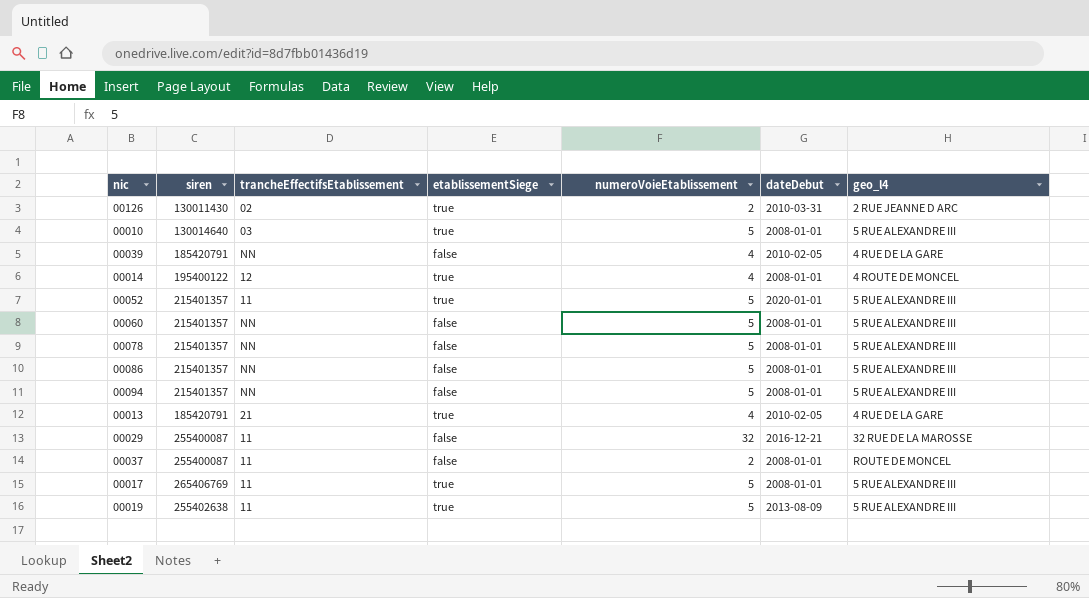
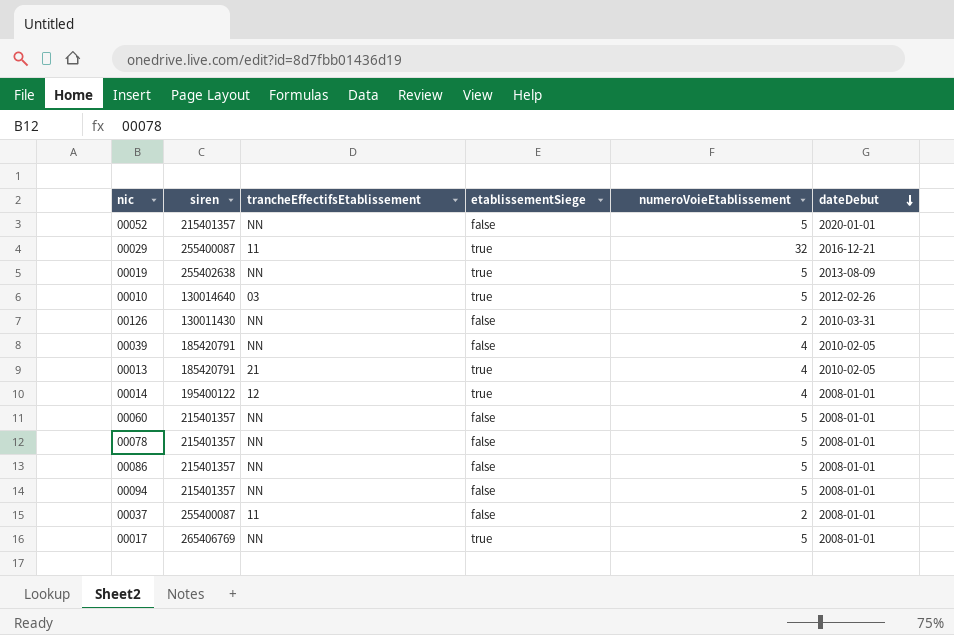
row order: none -> dateDebut descending
column geo_l4 | position: 7 -> none
00052 | trancheEffectifsEtablissement: 11 -> NN
00052 | etablissementSiege: true -> false
00029 | etablissementSiege: false -> true
00019 | trancheEffectifsEtablissement: 11 -> NN
00010 | dateDebut: 2008-01-01 -> 2012-02-26
00126 | trancheEffectifsEtablissement: 02 -> NN
00126 | etablissementSiege: true -> false
00017 | trancheEffectifsEtablissement: 11 -> NN

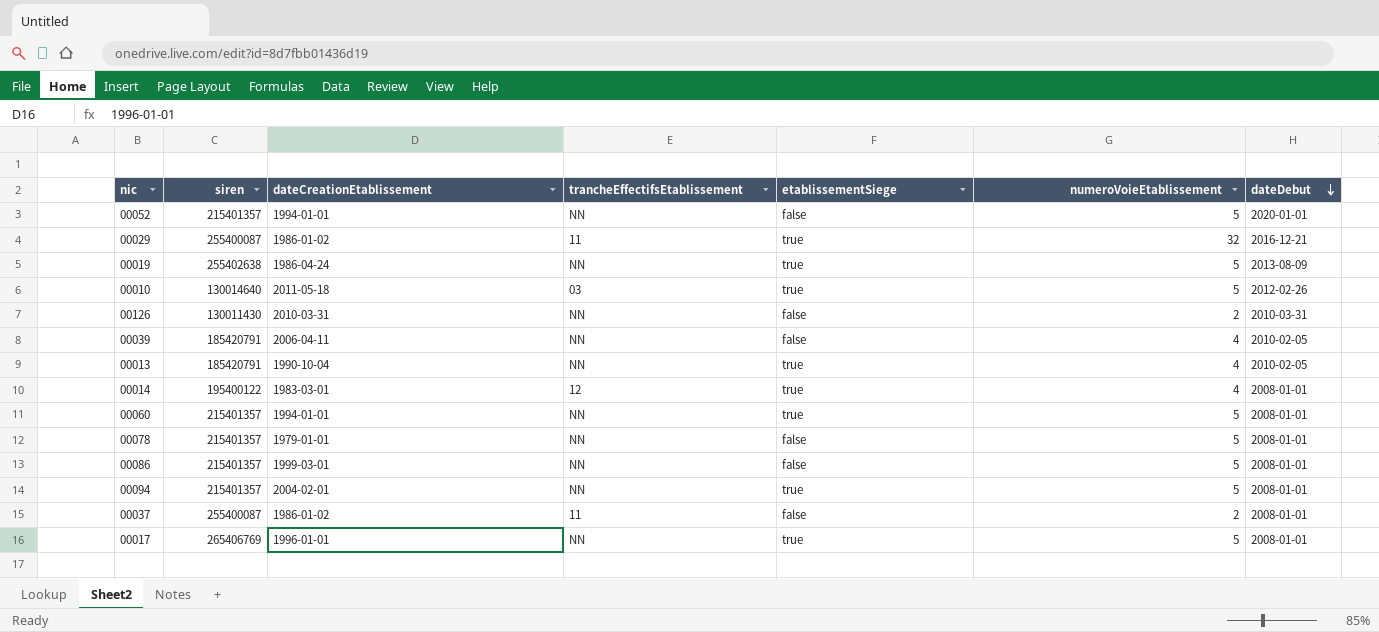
column dateCreationEtablissement | position: none -> 3
00013 | trancheEffectifsEtablissement: 21 -> NN
00060 | etablissementSiege: false -> true
00094 | etablissementSiege: false -> true

